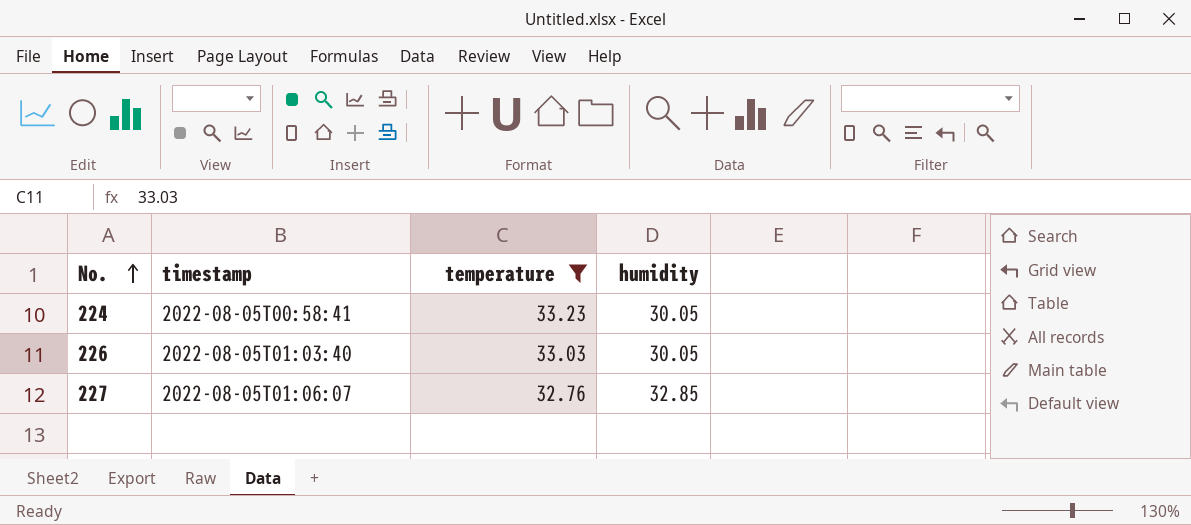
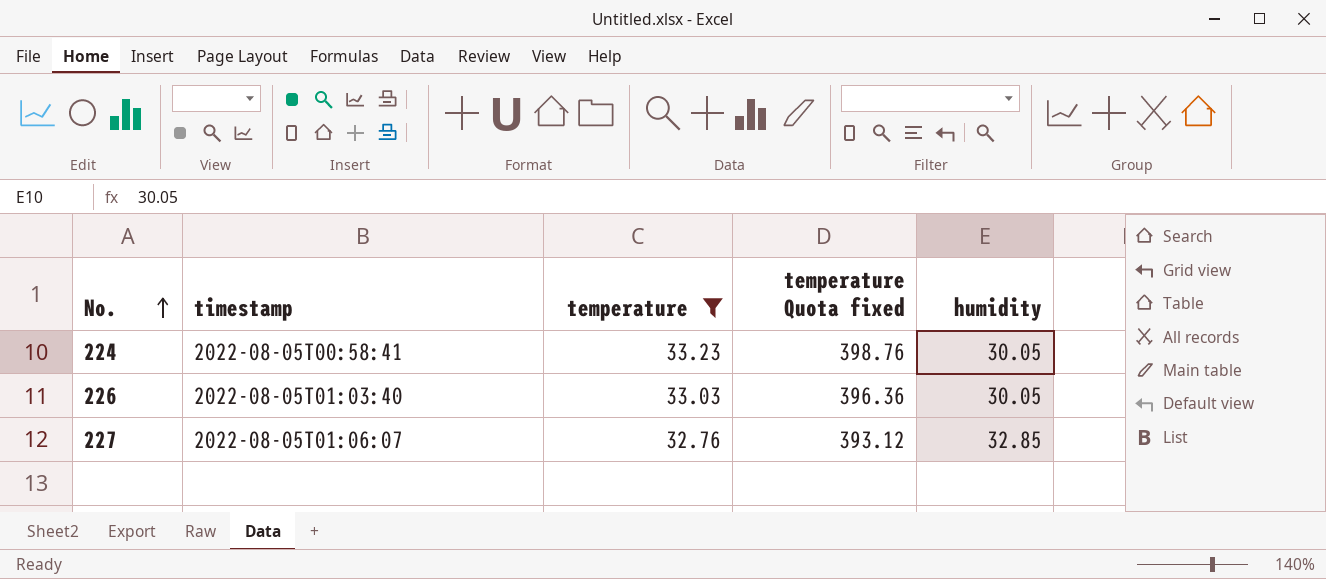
column temperature Quota fixed | formula: none -> [temperature] * 12

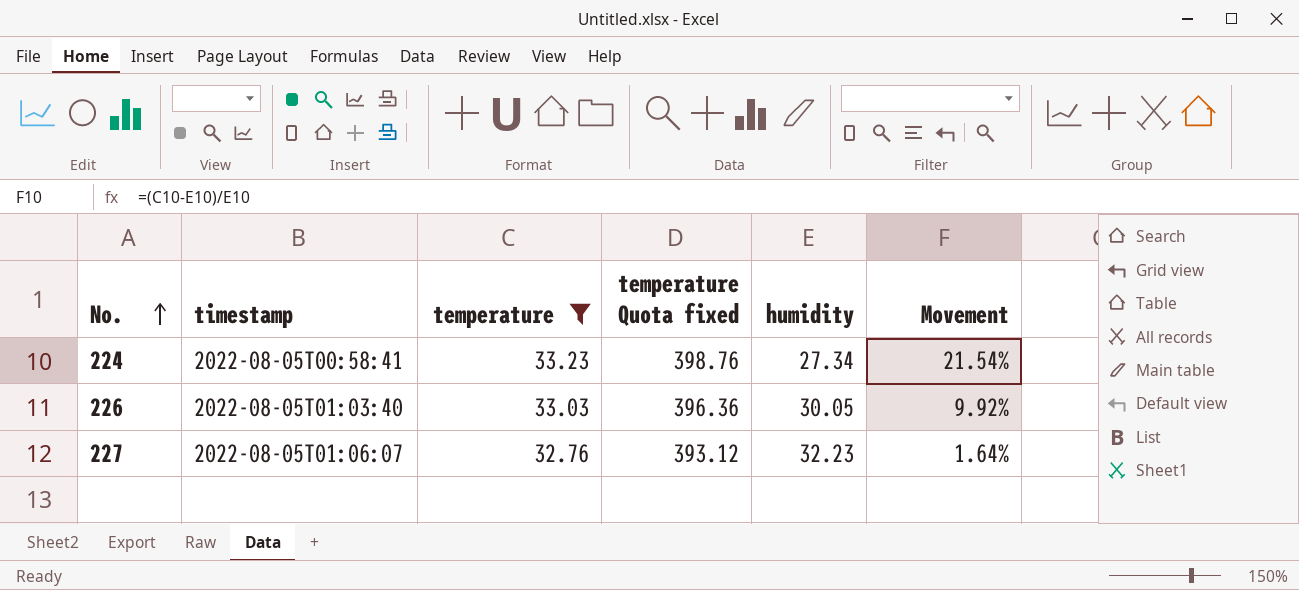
column Movement | formula: none -> ([temperature] - [humidity]) / [humidity]
224 | humidity: 30.05 -> 27.34
227 | humidity: 32.85 -> 32.23

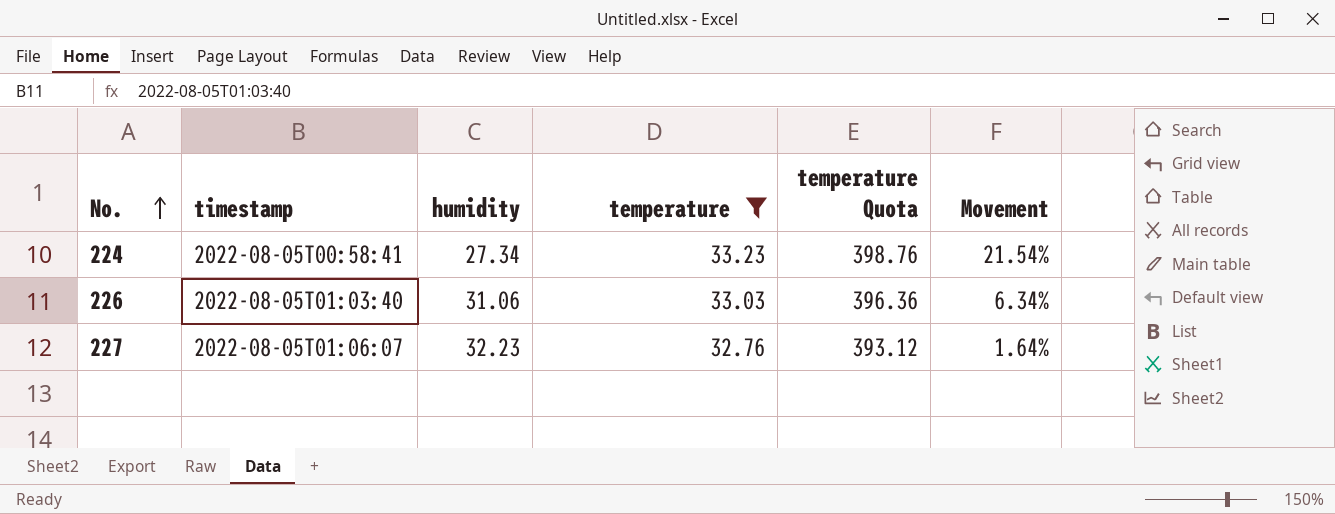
column humidity | position: 5 -> 3
column name: temperature Quota fixed -> temperature Quota
226 | humidity: 30.05 -> 31.06
226 | Movement: 9.92% -> 6.34%

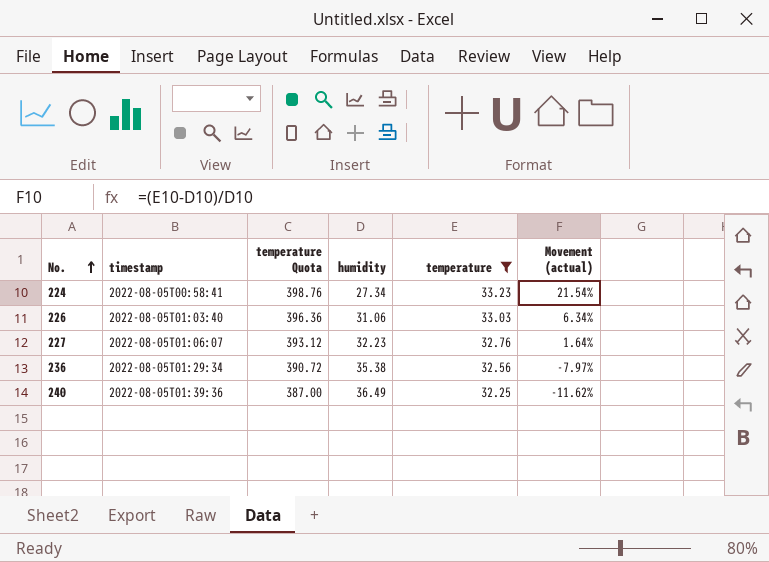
column temperature Quota | position: 5 -> 3
column name: Movement -> Movement (actual)
row 236: none -> 2022-08-05T01:29:34 | 390.72 | 35.38 | 32.56 | -7.97%
row 240: none -> 2022-08-05T01:39:36 | 387.00 | 36.49 | 32.25 | -11.62%

